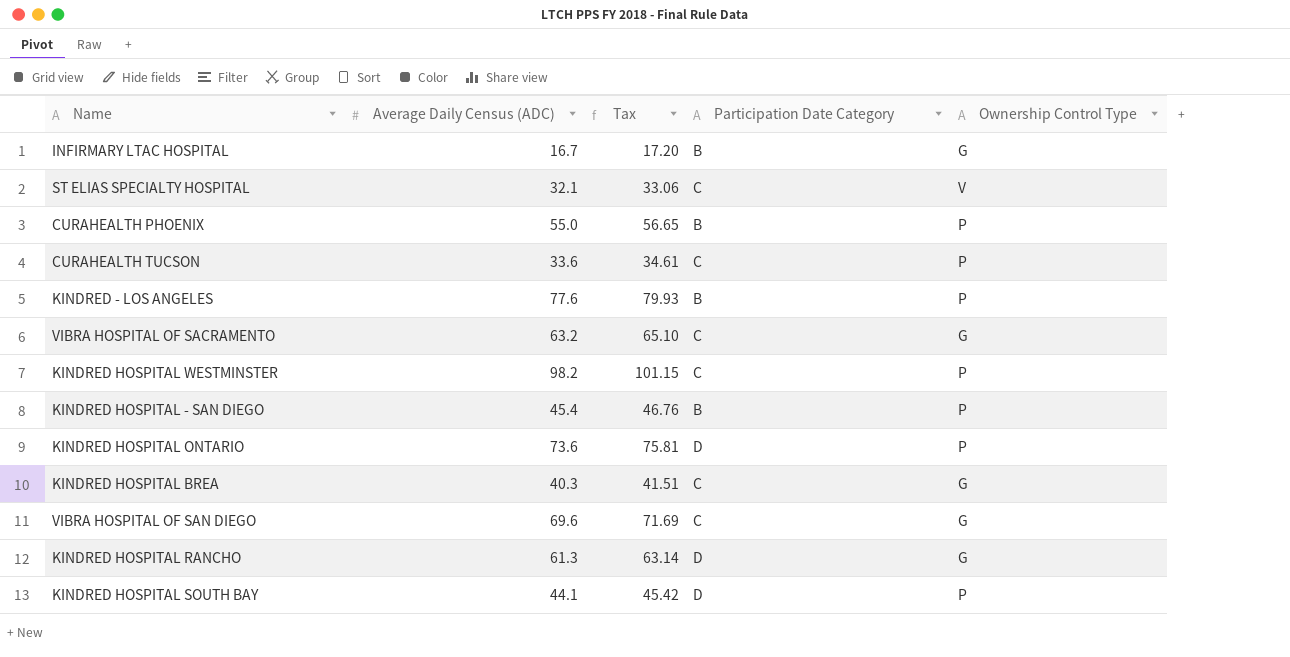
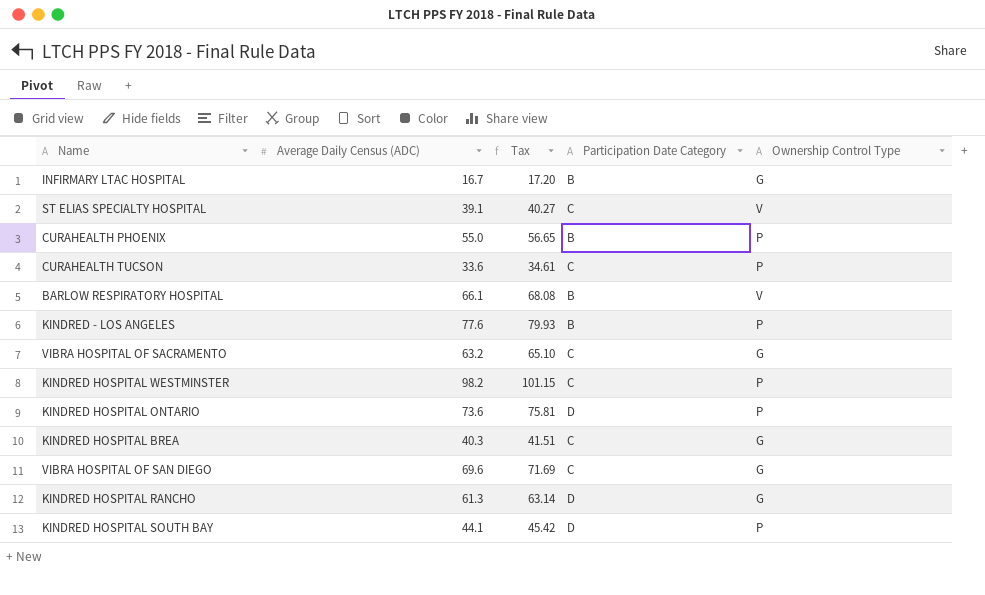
row KINDRED HOSPITAL - SAN DIEGO: 45.4 | 46.76 | B | P -> none
ST ELIAS SPECIALTY HOSPITAL | Average Daily Census (ADC): 32.1 -> 39.1
ST ELIAS SPECIALTY HOSPITAL | Tax: 33.06 -> 40.27
row BARLOW RESPIRATORY HOSPITAL: none -> 66.1 | 68.08 | B | V

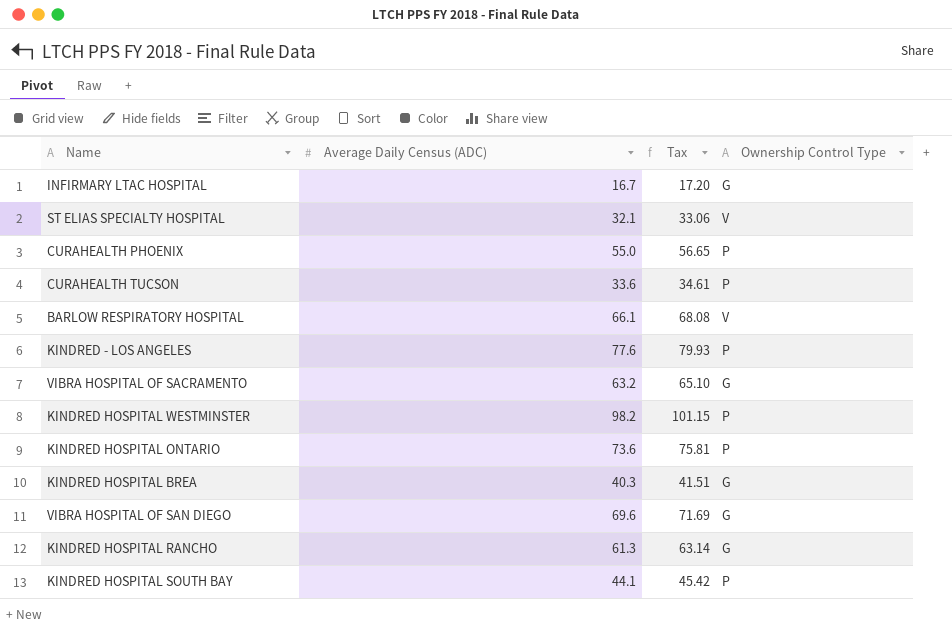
column Participation Date Category | position: 4 -> none
ST ELIAS SPECIALTY HOSPITAL | Average Daily Census (ADC): 39.1 -> 32.1
ST ELIAS SPECIALTY HOSPITAL | Tax: 40.27 -> 33.06

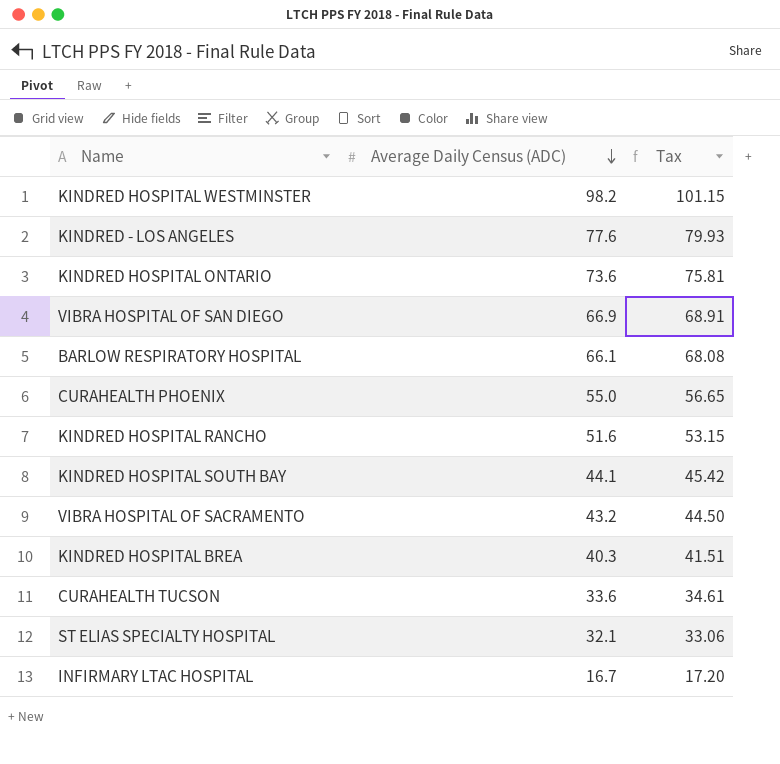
row order: none -> Average Daily Census (ADC) descending
column Ownership Control Type | position: 4 -> none
VIBRA HOSPITAL OF SAN DIEGO | Average Daily Census (ADC): 69.6 -> 66.9
VIBRA HOSPITAL OF SAN DIEGO | Tax: 71.69 -> 68.91
KINDRED HOSPITAL RANCHO | Average Daily Census (ADC): 61.3 -> 51.6
KINDRED HOSPITAL RANCHO | Tax: 63.14 -> 53.15
VIBRA HOSPITAL OF SACRAMENTO | Average Daily Census (ADC): 63.2 -> 43.2
VIBRA HOSPITAL OF SACRAMENTO | Tax: 65.10 -> 44.50

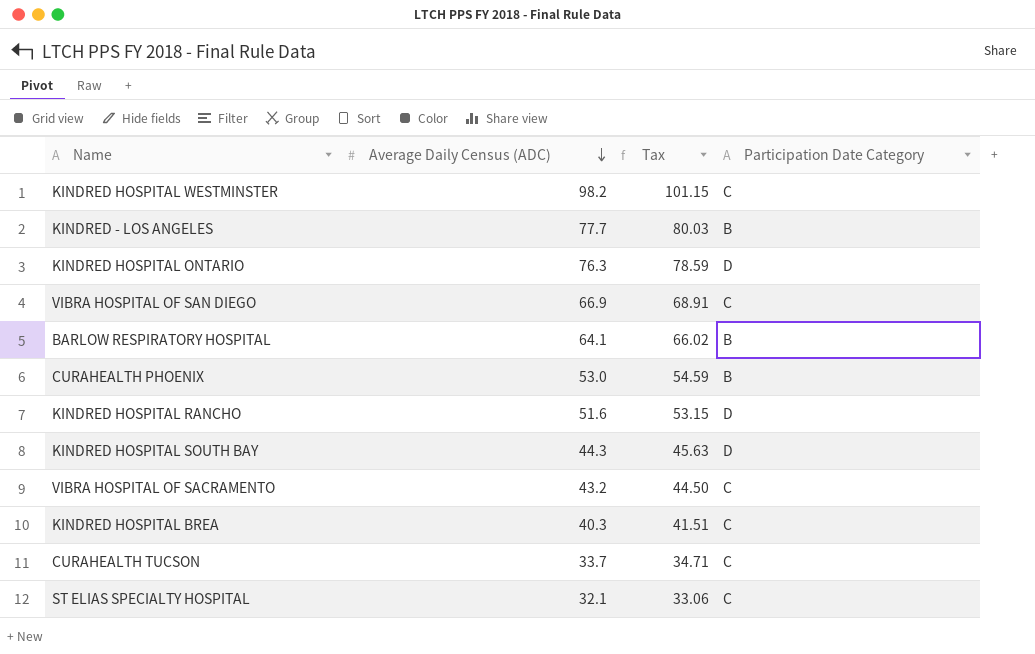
column Participation Date Category | position: none -> 4
row INFIRMARY LTAC HOSPITAL: 16.7 | 17.20 -> none
KINDRED - LOS ANGELES | Average Daily Census (ADC): 77.6 -> 77.7
KINDRED - LOS ANGELES | Tax: 79.93 -> 80.03
KINDRED HOSPITAL ONTARIO | Average Daily Census (ADC): 73.6 -> 76.3
KINDRED HOSPITAL ONTARIO | Tax: 75.81 -> 78.59
BARLOW RESPIRATORY HOSPITAL | Average Daily Census (ADC): 66.1 -> 64.1
BARLOW RESPIRATORY HOSPITAL | Tax: 68.08 -> 66.02
CURAHEALTH PHOENIX | Average Daily Census (ADC): 55.0 -> 53.0
CURAHEALTH PHOENIX | Tax: 56.65 -> 54.59
KINDRED HOSPITAL SOUTH BAY | Average Daily Census (ADC): 44.1 -> 44.3
KINDRED HOSPITAL SOUTH BAY | Tax: 45.42 -> 45.63
CURAHEALTH TUCSON | Average Daily Census (ADC): 33.6 -> 33.7
CURAHEALTH TUCSON | Tax: 34.61 -> 34.71

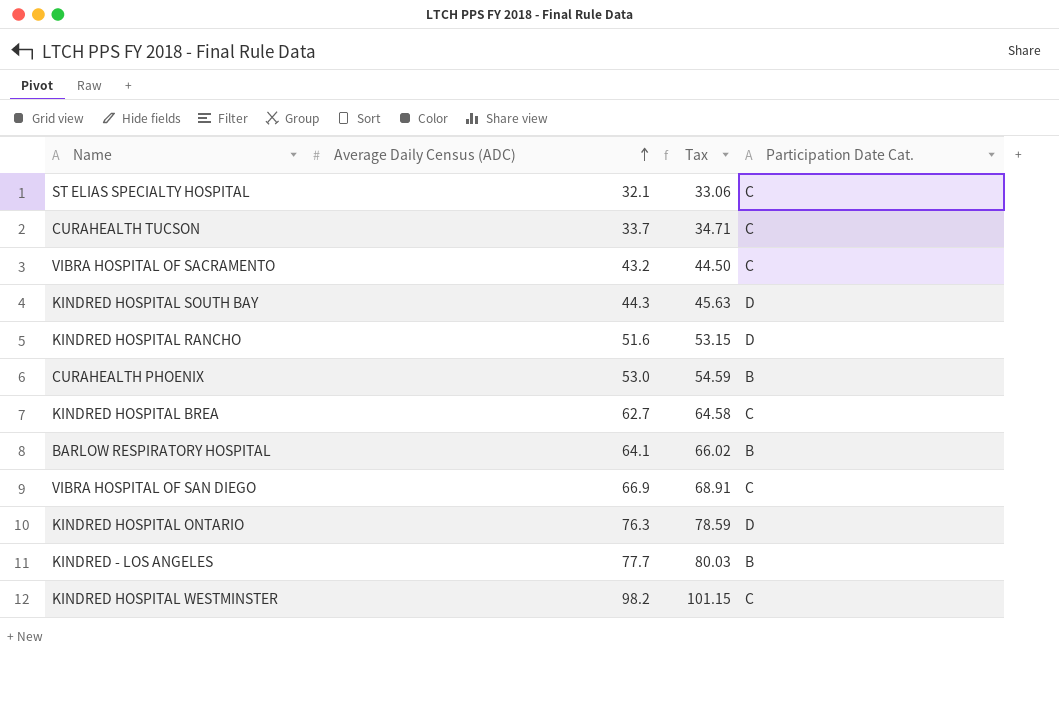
row order: Average Daily Census (ADC) descending -> Average Daily Census (ADC) ascending
column name: Participation Date Category -> Participation Date Cat.
KINDRED HOSPITAL BREA | Average Daily Census (ADC): 40.3 -> 62.7
KINDRED HOSPITAL BREA | Tax: 41.51 -> 64.58

